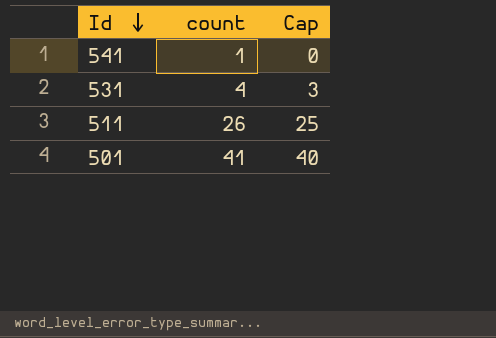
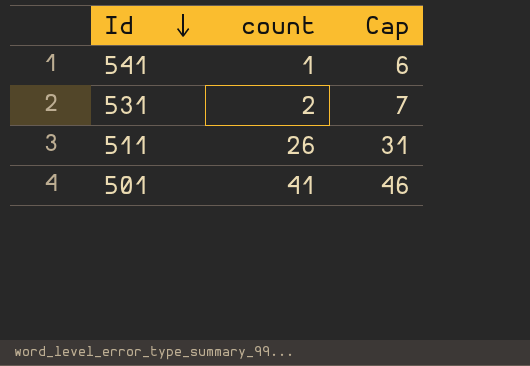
column Cap | formula: [count] - 1 -> [count] + 5
531 | count: 4 -> 2

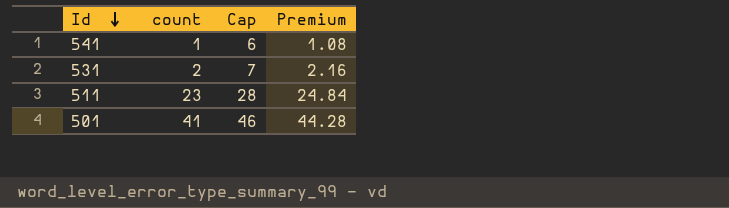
column Premium | formula: none -> [count] * 1.08
511 | count: 26 -> 23
511 | Cap: 31 -> 28

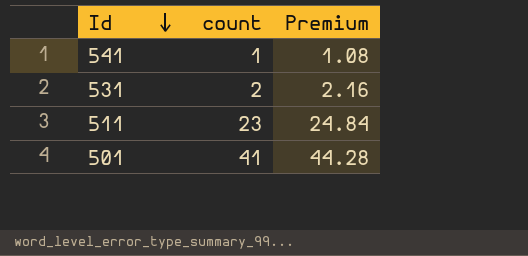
column Cap | formula: [count] + 5 -> none

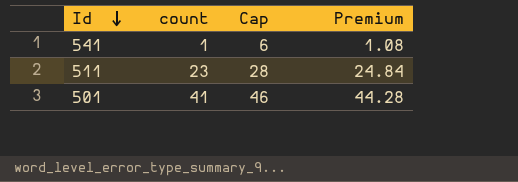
column Cap | formula: none -> [count] + 5
row 531: 2 | 2.16 -> none

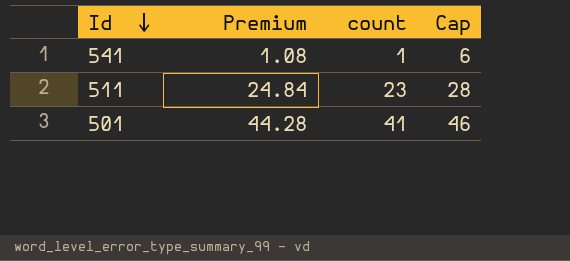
column Premium | position: 4 -> 2

